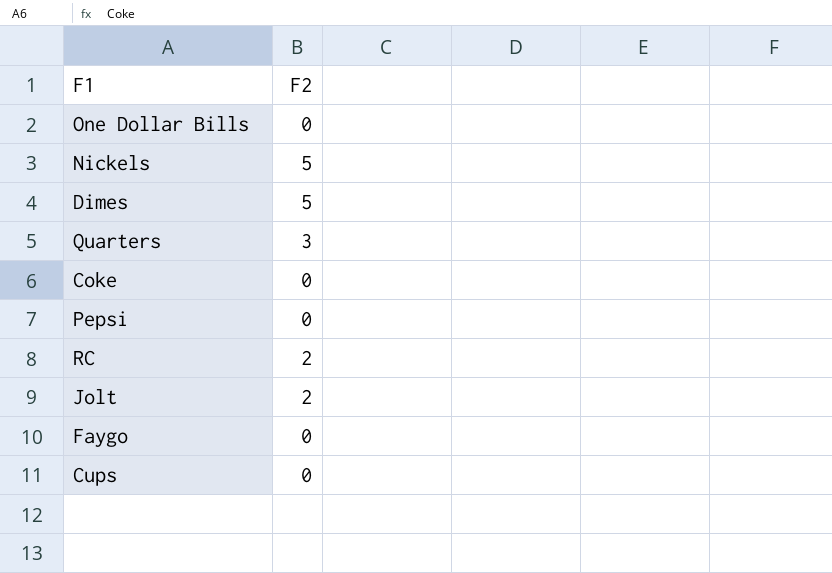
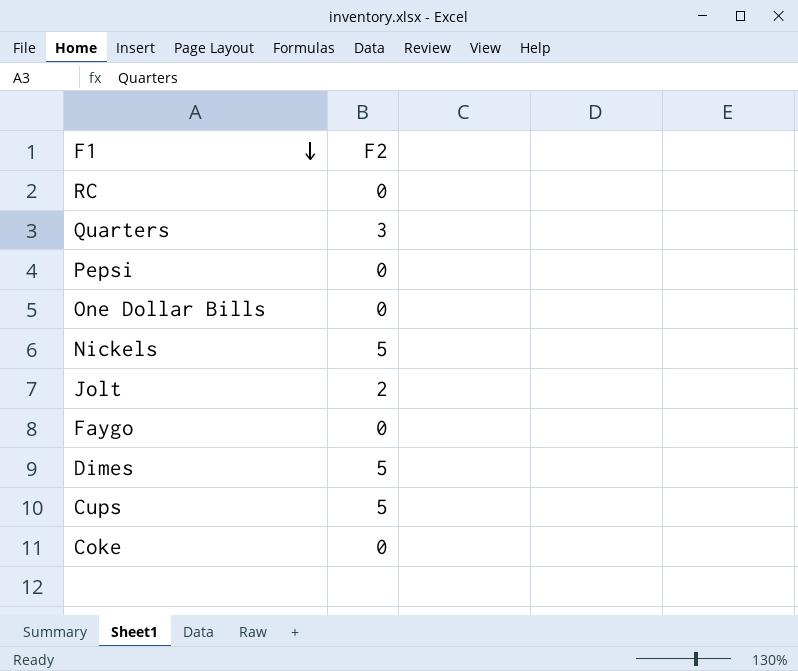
row order: none -> F1 descending
RC | F2: 2 -> 0
Cups | F2: 0 -> 5

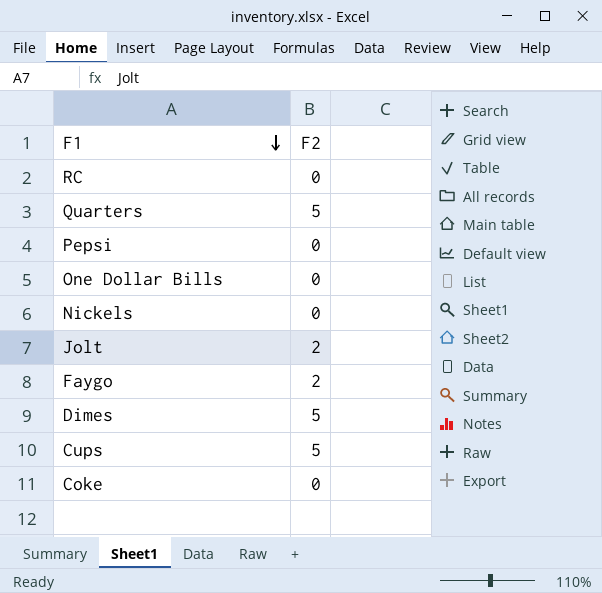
Quarters | F2: 3 -> 5
Nickels | F2: 5 -> 0
Faygo | F2: 0 -> 2

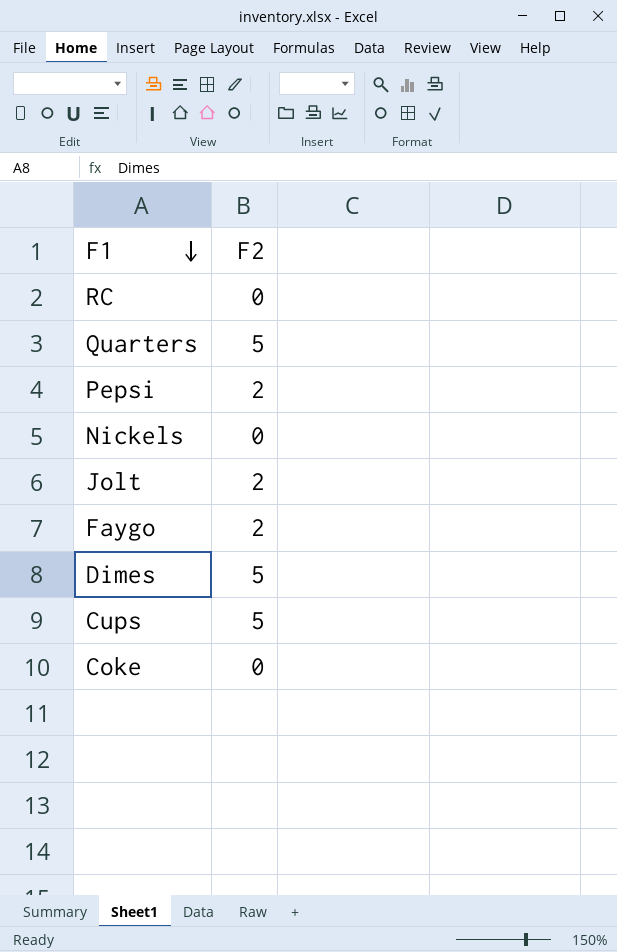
row One Dollar Bills: 0 -> none
Pepsi | F2: 0 -> 2

